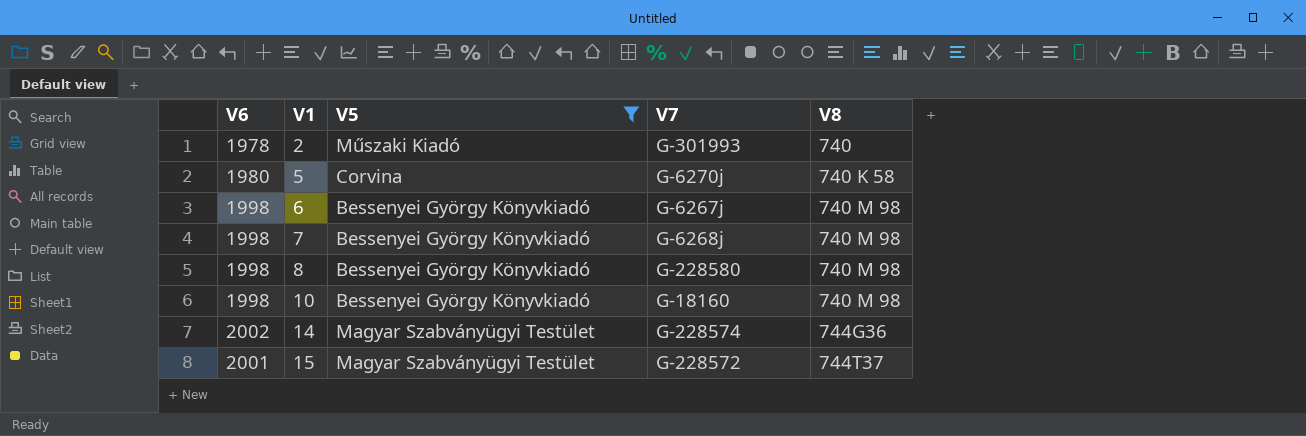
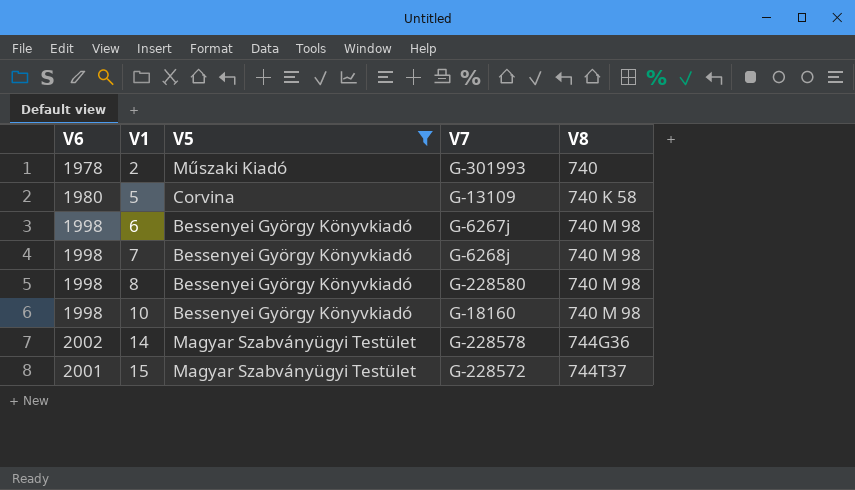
5 | V7: G-6270j -> G-13109
14 | V7: G-228574 -> G-228578

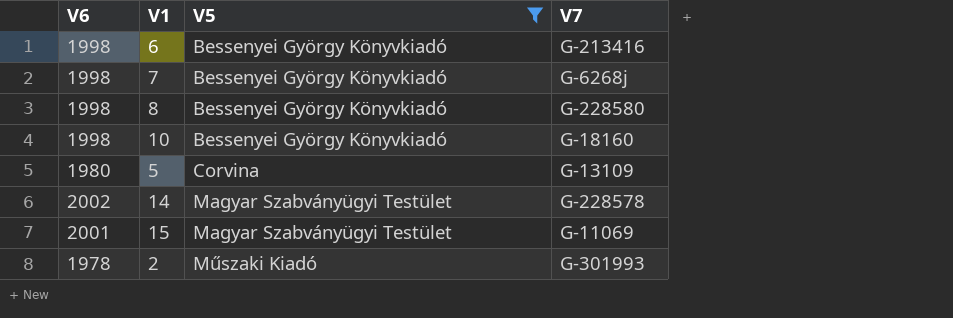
row order: V1 ascending -> V5 ascending
column V8 | position: 5 -> none
6 | V7: G-6267j -> G-213416
15 | V7: G-228572 -> G-11069

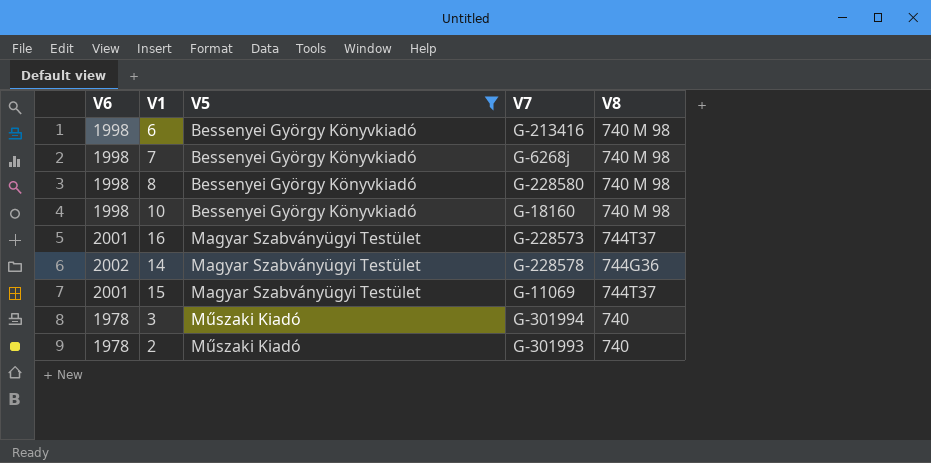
column V8 | position: none -> 5
row 5: 1980 | Corvina | G-13109 -> none
row 16: none -> 2001 | Magyar Szabványügyi Testület | G-228573 | 744T37
row 3: none -> 1978 | Műszaki Kiadó | G-301994 | 740

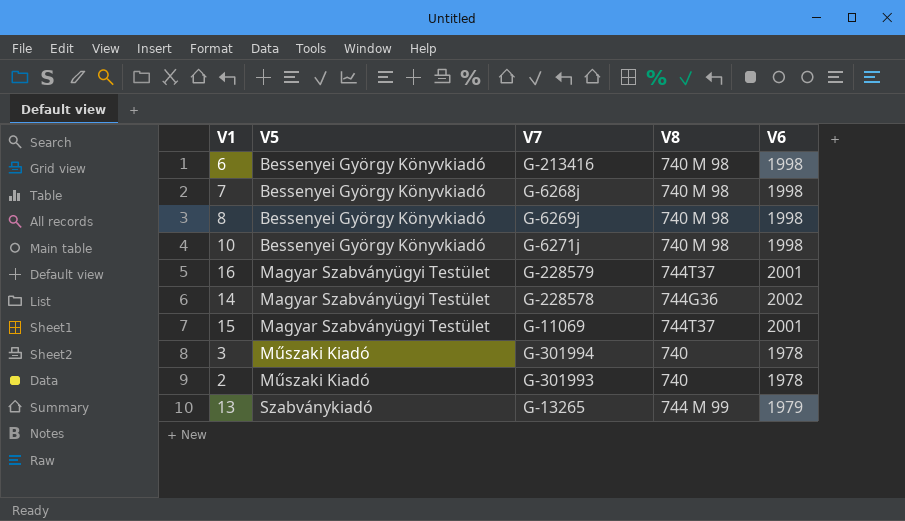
filter: V5 != Szabványkiadó -> none
column V6 | position: 1 -> 5
8 | V7: G-228580 -> G-6269j
10 | V7: G-18160 -> G-6271j
16 | V7: G-228573 -> G-228579

